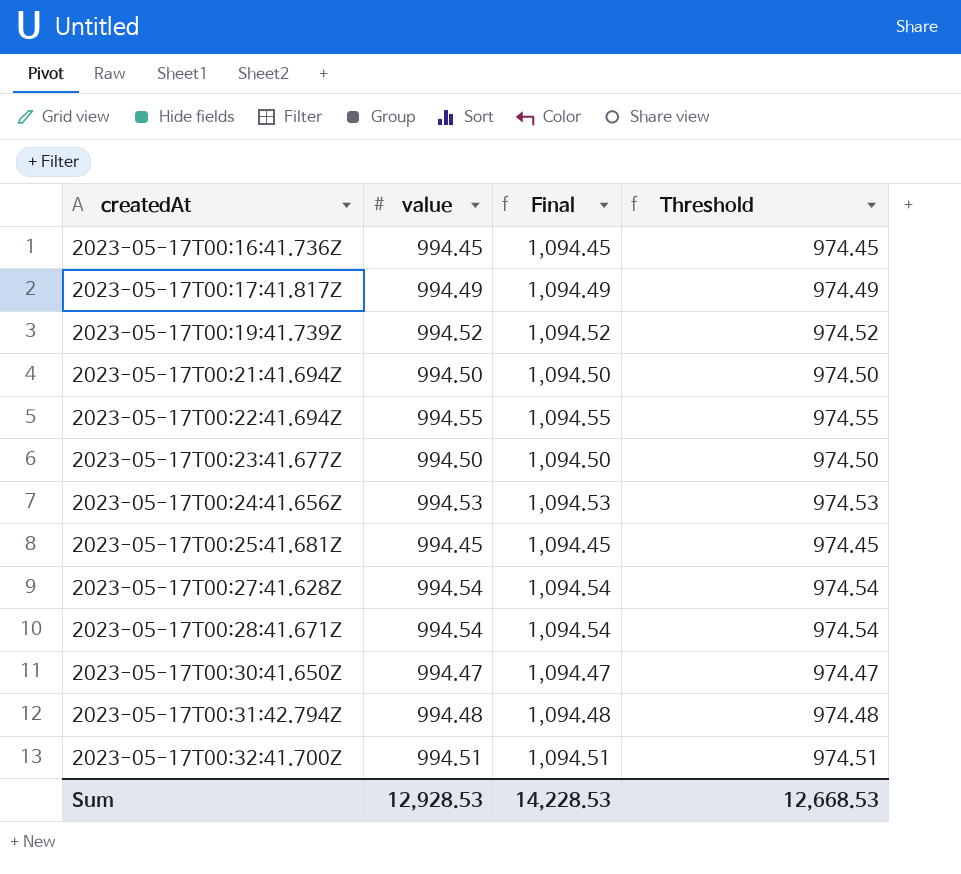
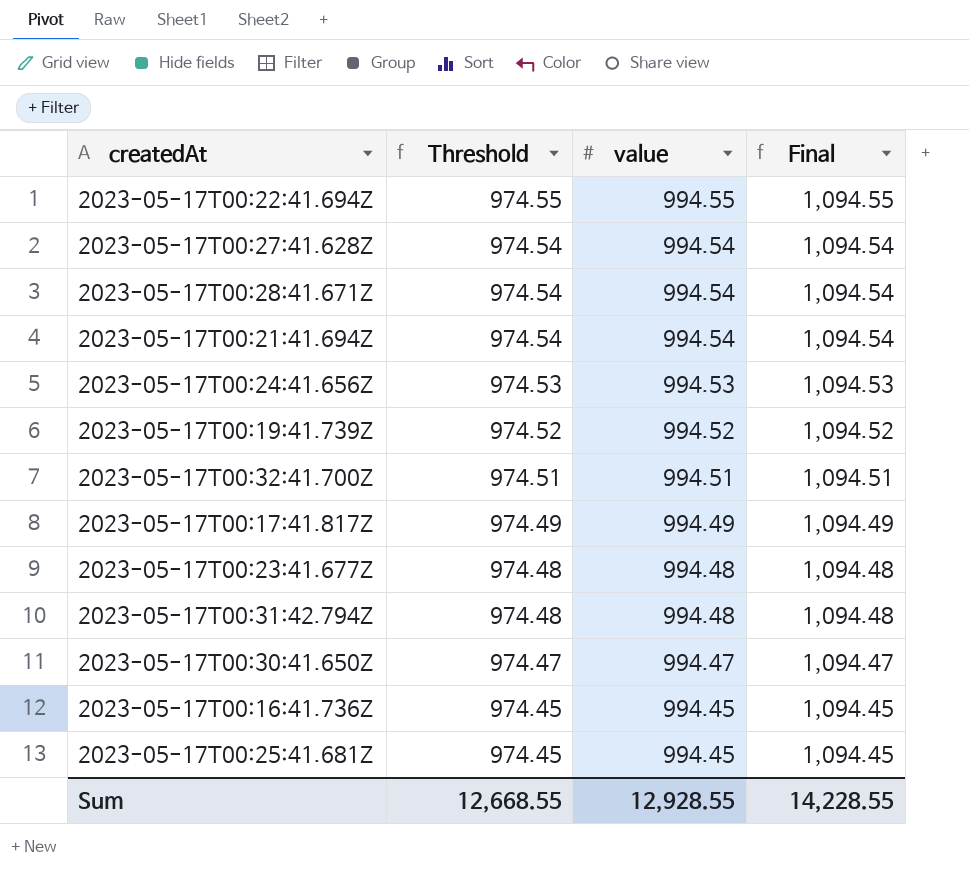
row order: createdAt ascending -> Threshold descending
column Threshold | position: 4 -> 2
2023-05-17T00:21:41.694Z | Threshold: 974.50 -> 974.54
2023-05-17T00:21:41.694Z | value: 994.50 -> 994.54
2023-05-17T00:21:41.694Z | Final: 1,094.50 -> 1,094.54
2023-05-17T00:23:41.677Z | Threshold: 974.50 -> 974.48
2023-05-17T00:23:41.677Z | value: 994.50 -> 994.48
2023-05-17T00:23:41.677Z | Final: 1,094.50 -> 1,094.48
Sum | Threshold: 12,668.53 -> 12,668.55
Sum | value: 12,928.53 -> 12,928.55
Sum | Final: 14,228.53 -> 14,228.55

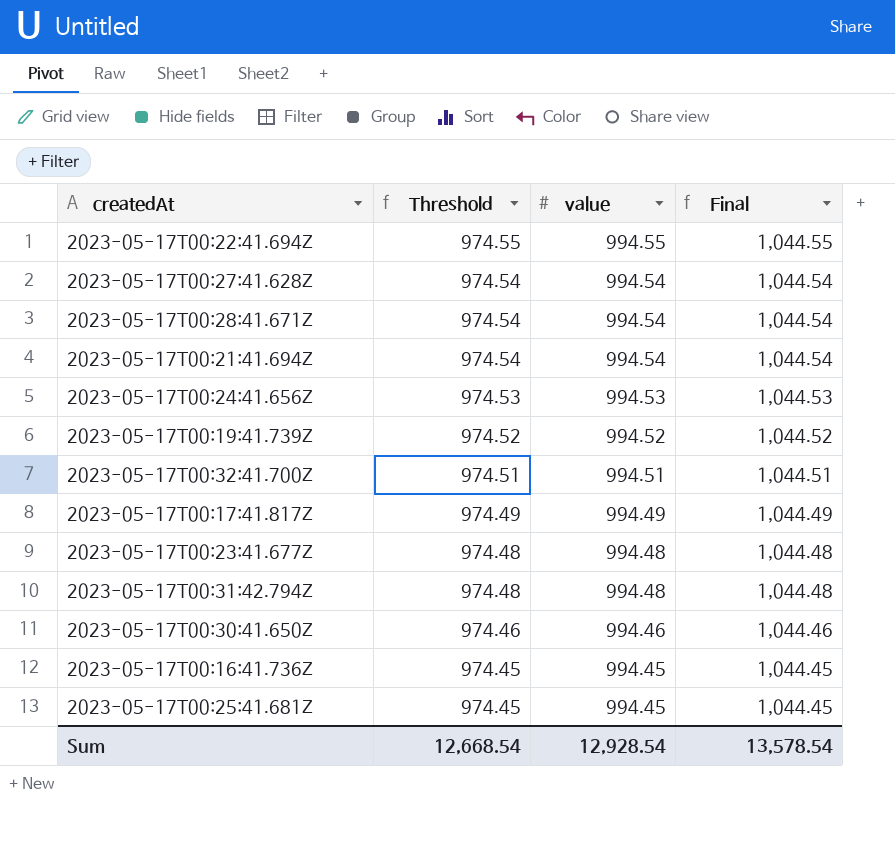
column Final | formula: [value] + 100 -> [value] + 50
2023-05-17T00:30:41.650Z | Threshold: 974.47 -> 974.46
2023-05-17T00:30:41.650Z | value: 994.47 -> 994.46
Sum | Threshold: 12,668.55 -> 12,668.54
Sum | value: 12,928.55 -> 12,928.54
Sum | Final: 14,228.55 -> 13,578.54

